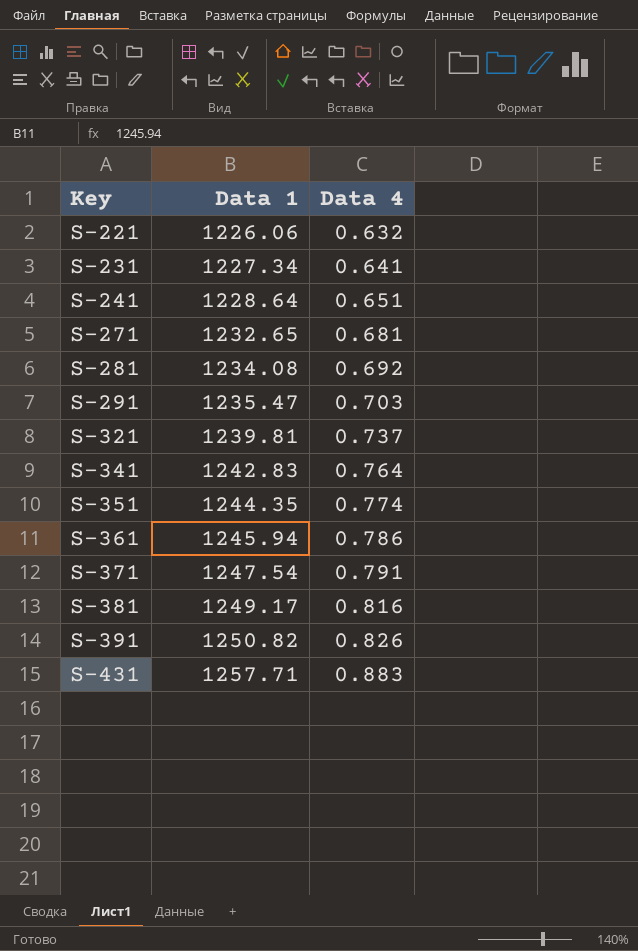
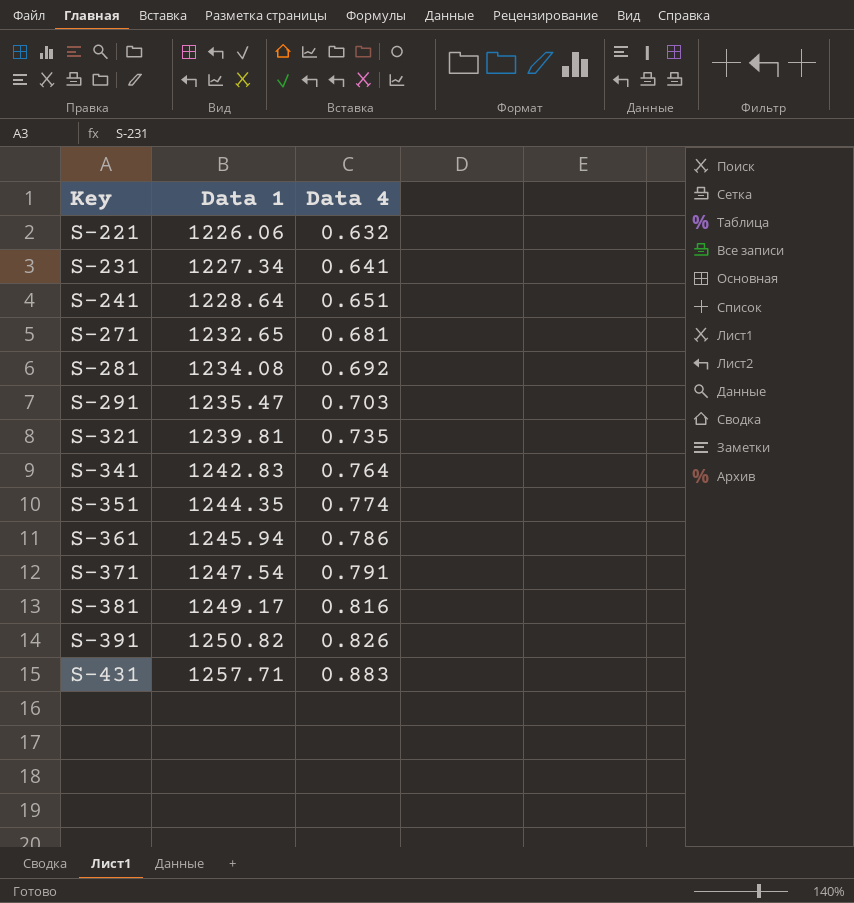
S-321 | Data 4: 0.737 -> 0.735

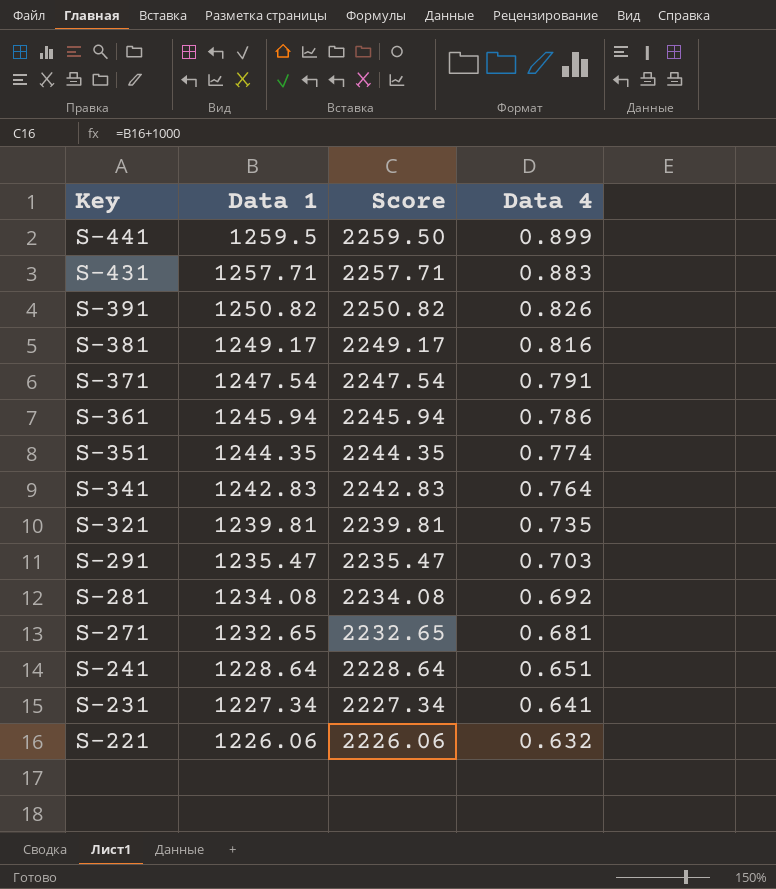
row order: Key ascending -> Key descending
column Score | formula: none -> [Data 1] + 1000
row S-441: none -> 1259.5 | 2259.50 | 0.899

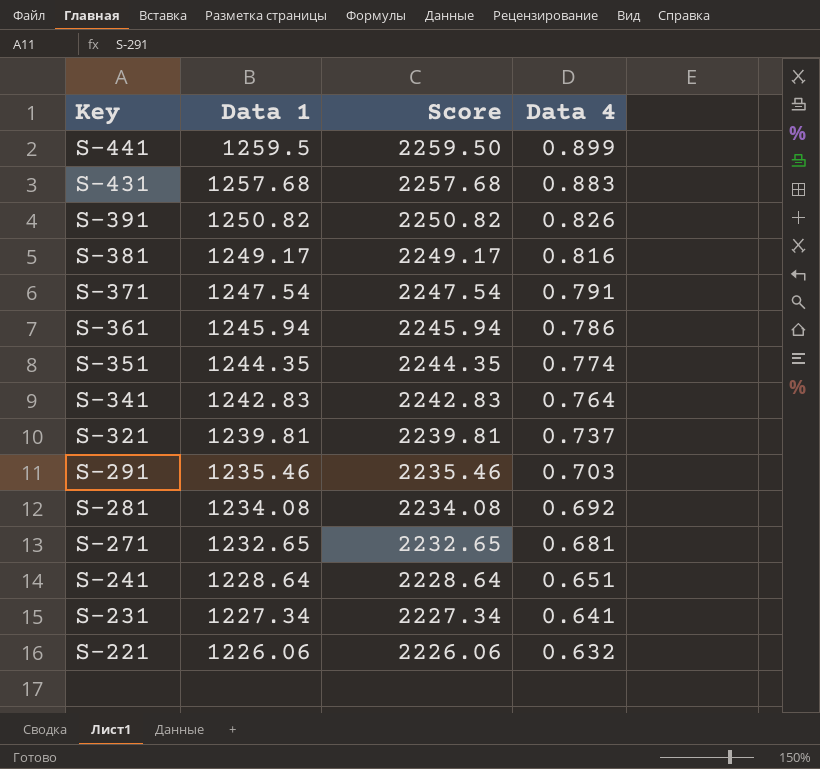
S-431 | Data 1: 1257.71 -> 1257.68
S-431 | Score: 2257.71 -> 2257.68
S-321 | Data 4: 0.735 -> 0.737
S-291 | Data 1: 1235.47 -> 1235.46
S-291 | Score: 2235.47 -> 2235.46

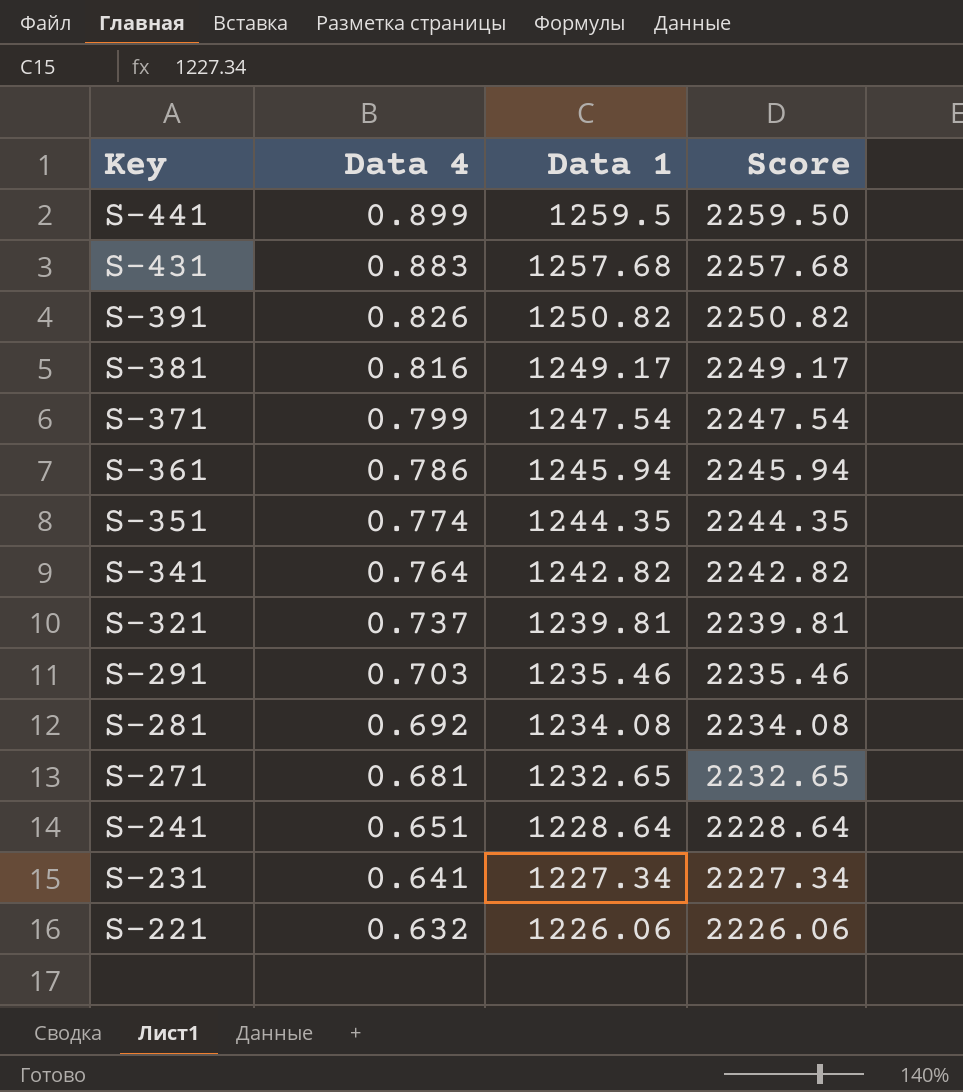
column Data 4 | position: 4 -> 2
S-371 | Data 4: 0.791 -> 0.799
S-341 | Data 1: 1242.83 -> 1242.82
S-341 | Score: 2242.83 -> 2242.82

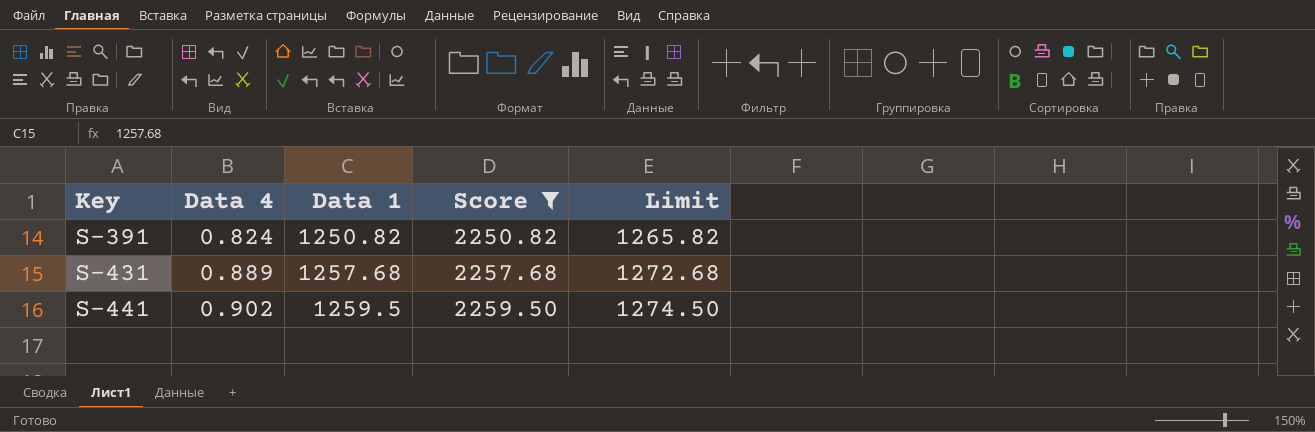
filter: none -> Score >= 2250.82
row order: Key descending -> Key ascending
column Limit | formula: none -> [Data 1] + 15
S-391 | Data 4: 0.826 -> 0.824
S-431 | Data 4: 0.883 -> 0.889
S-441 | Data 4: 0.899 -> 0.902

